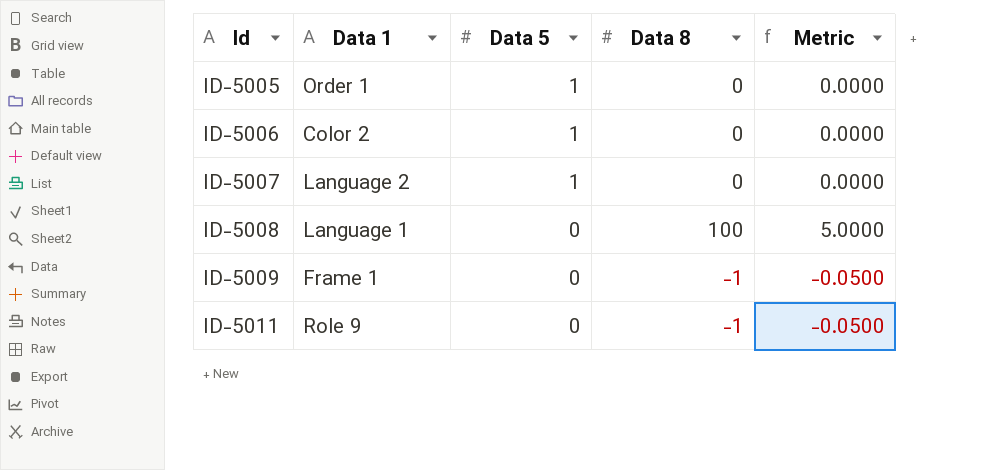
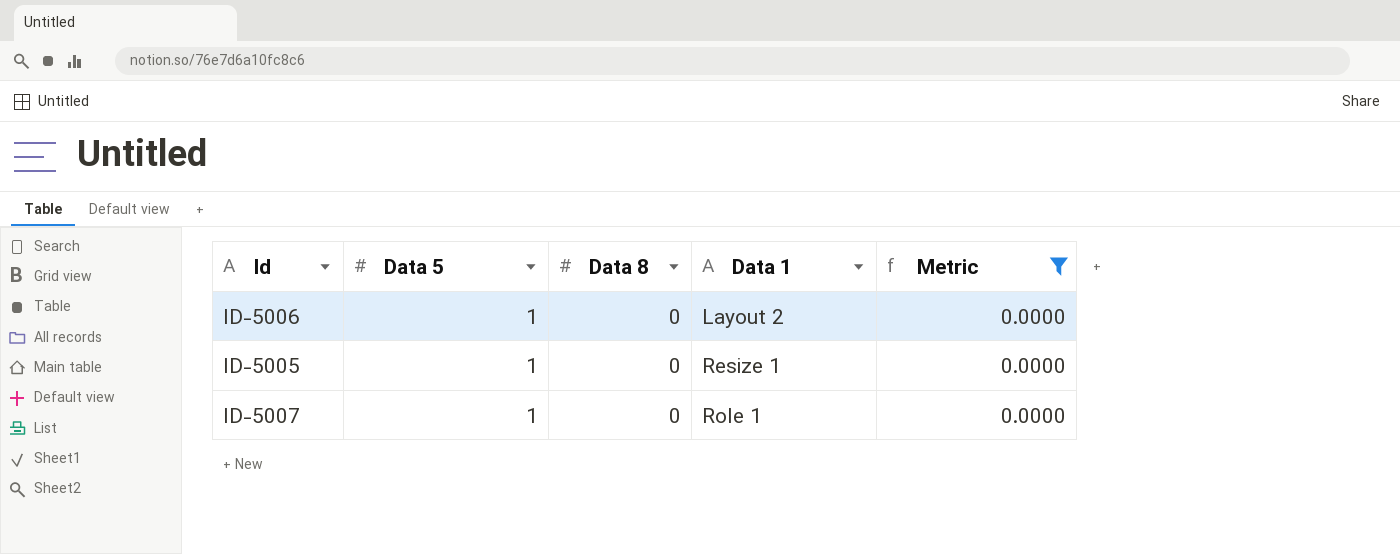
filter: none -> Metric = 0.0000
row order: Id ascending -> Data 1 ascending
column Data 1 | position: 2 -> 4
ID-5006 | Data 1: Color 2 -> Layout 2
ID-5005 | Data 1: Order 1 -> Resize 1
ID-5007 | Data 1: Language 2 -> Role 1

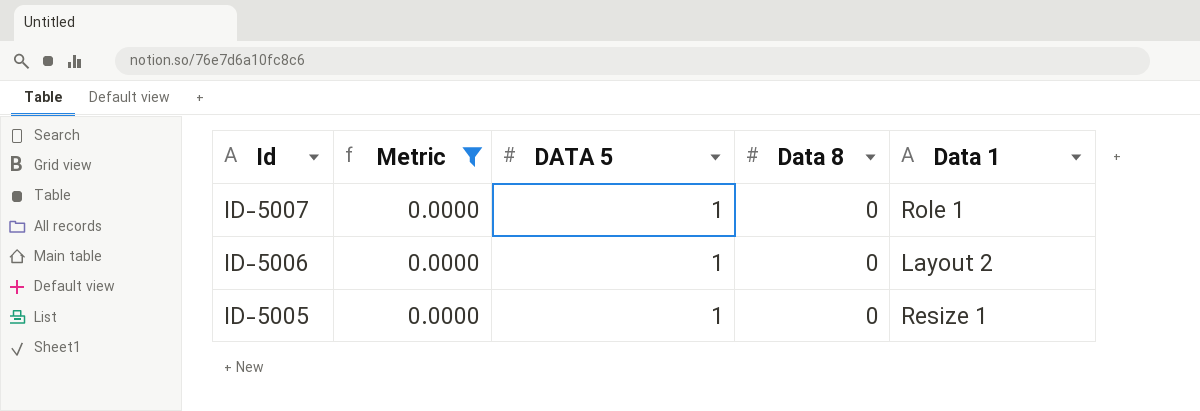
row order: Data 1 ascending -> Id descending
column Metric | position: 5 -> 2
column name: Data 5 -> DATA 5

